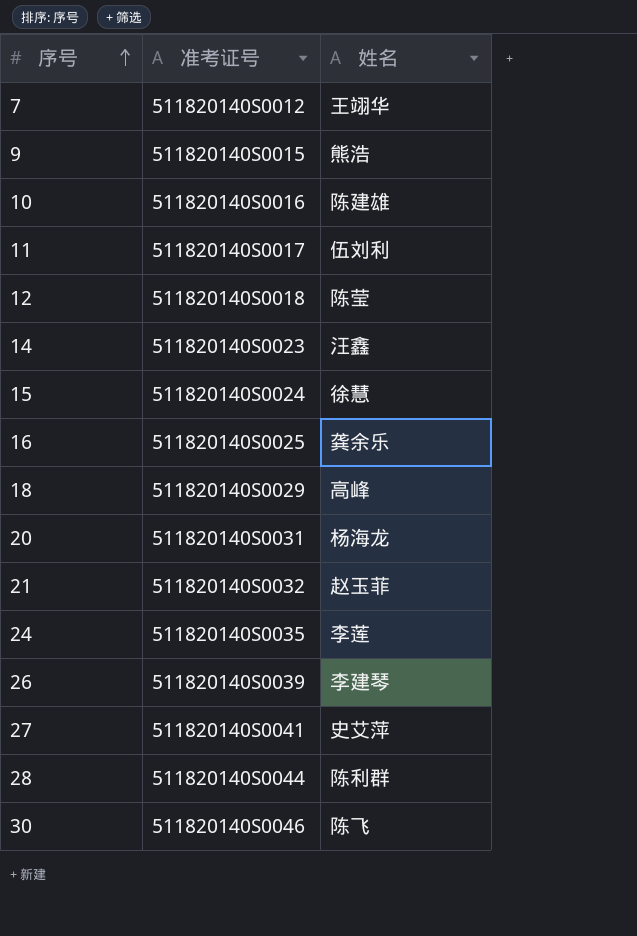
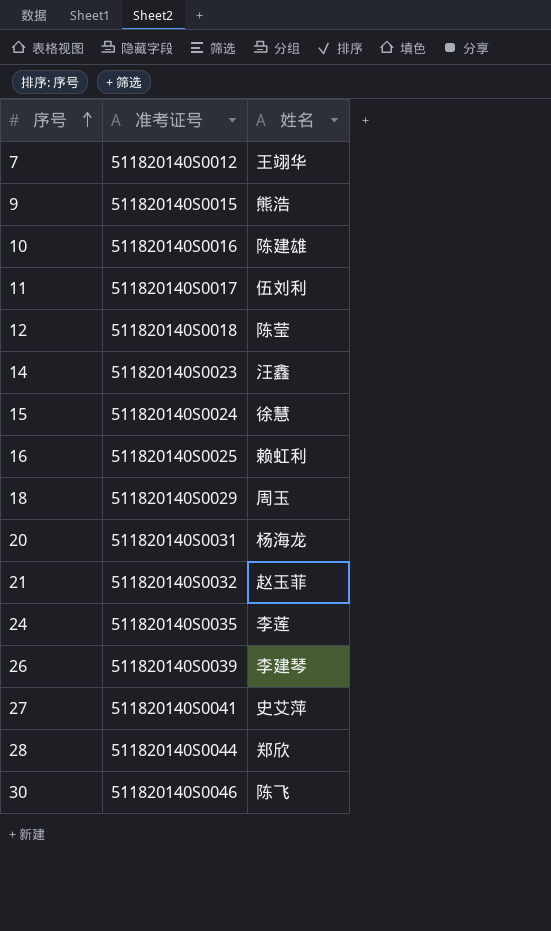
16 | 姓名: 龚余乐 -> 赖虹利
18 | 姓名: 高峰 -> 周玉
28 | 姓名: 陈利群 -> 郑欣

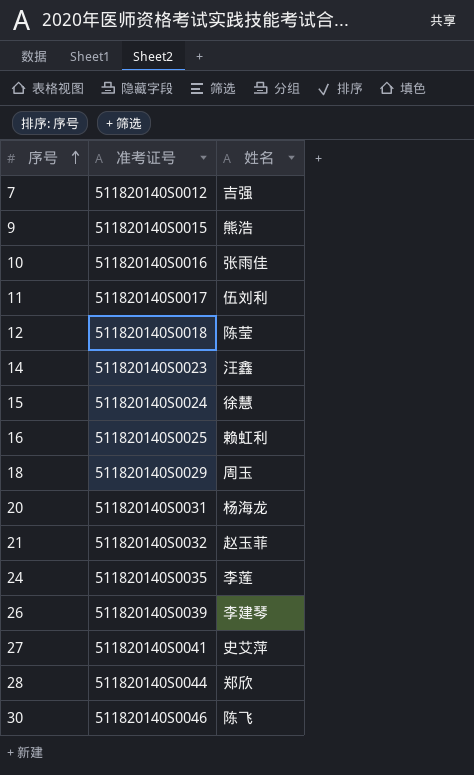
7 | 姓名: 王翊华 -> 吉强
10 | 姓名: 陈建雄 -> 张雨佳

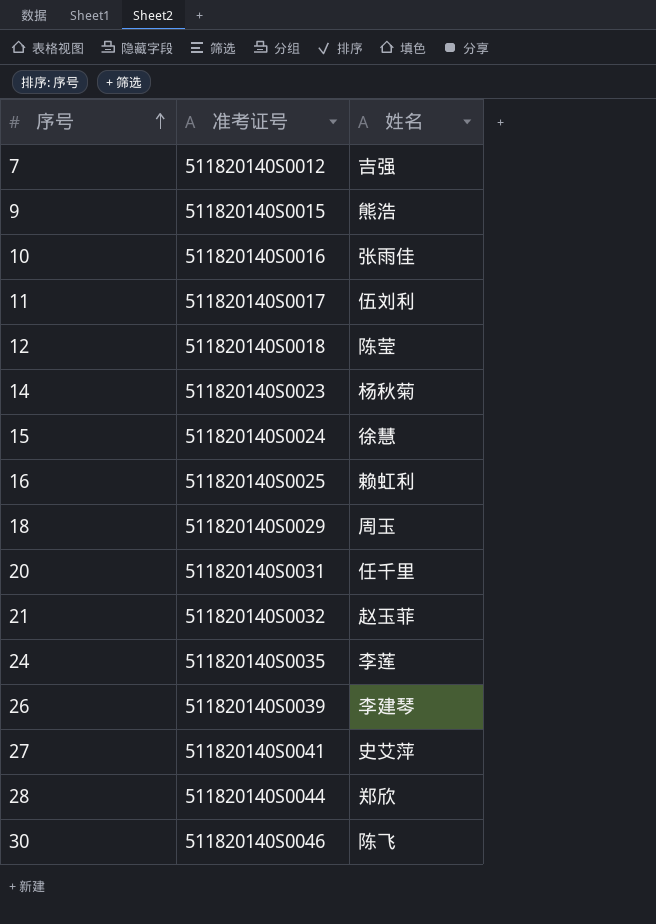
14 | 姓名: 汪鑫 -> 杨秋菊
20 | 姓名: 杨海龙 -> 任千里

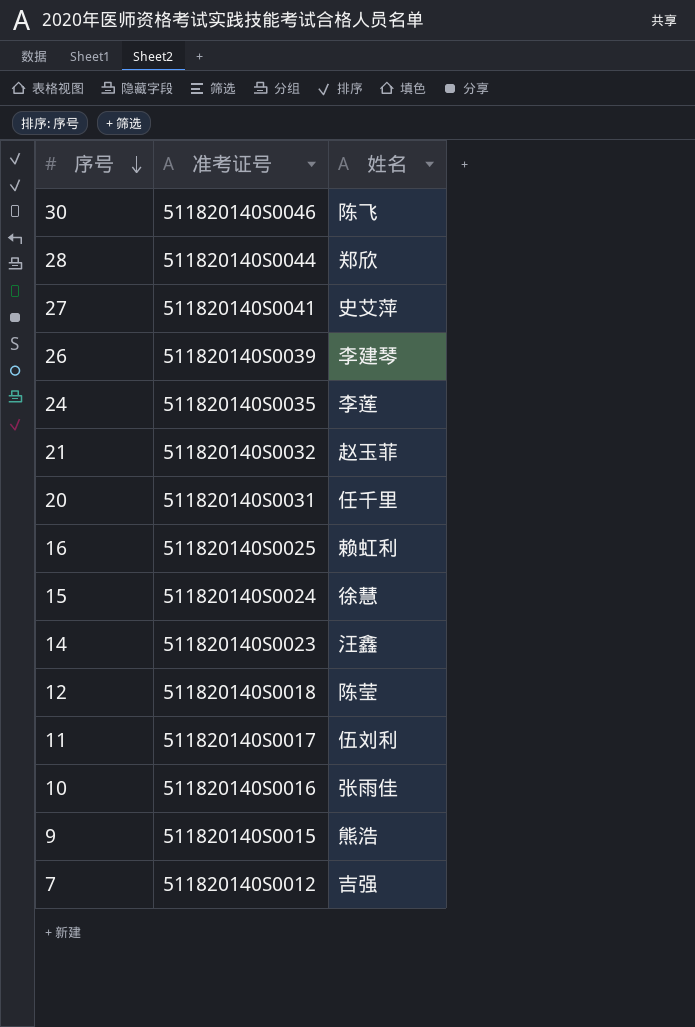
row order: 序号 ascending -> 序号 descending
row 18: 511820140S0029 | 周玉 -> none
14 | 姓名: 杨秋菊 -> 汪鑫

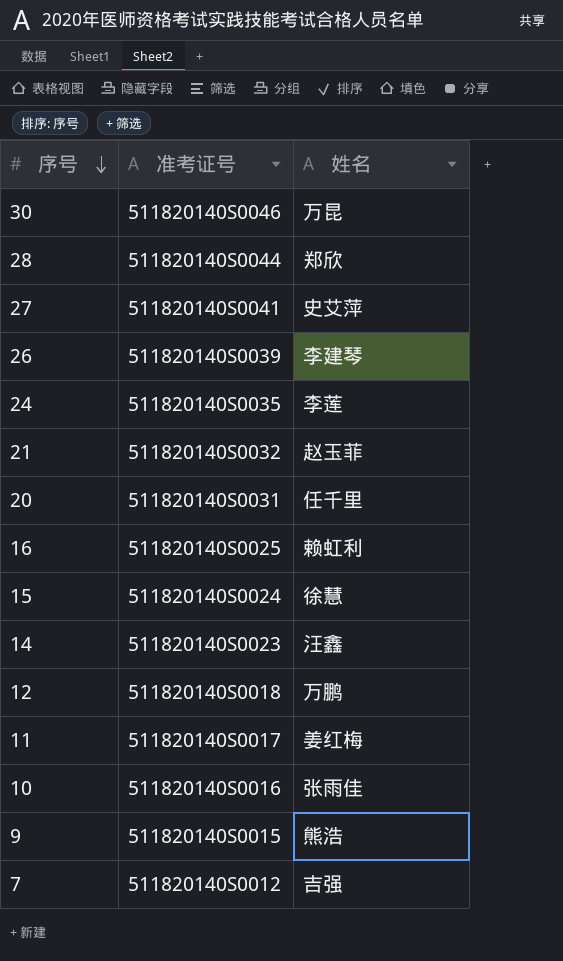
30 | 姓名: 陈飞 -> 万昆
12 | 姓名: 陈莹 -> 万鹏
11 | 姓名: 伍刘利 -> 姜红梅

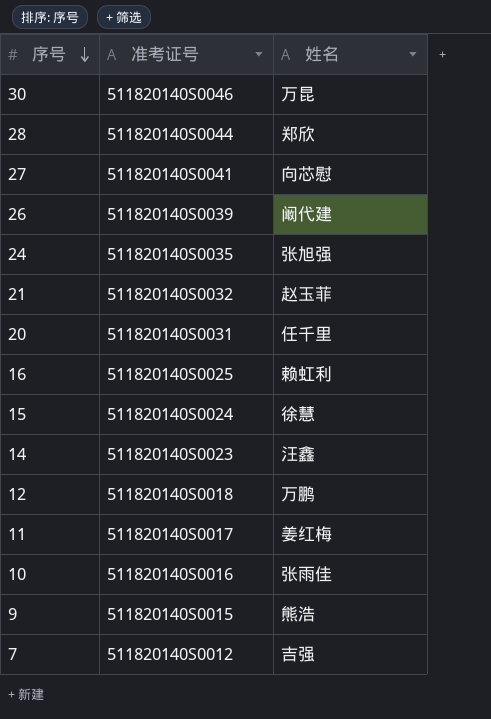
27 | 姓名: 史艾萍 -> 向芯慰
26 | 姓名: 李建琴 -> 阚代建
24 | 姓名: 李莲 -> 张旭强

